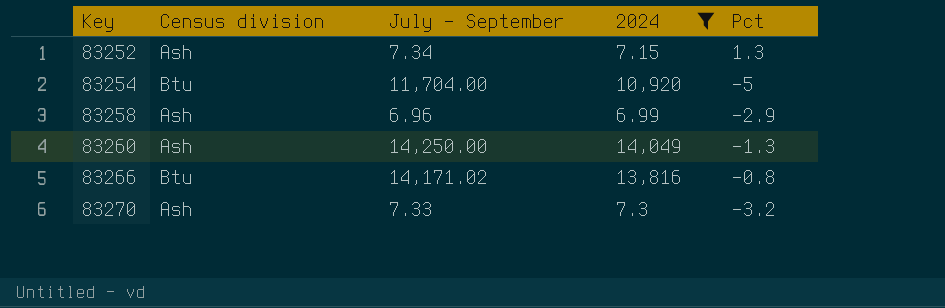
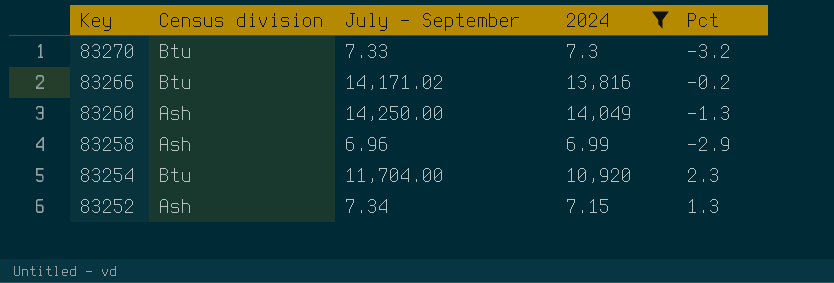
row order: Key ascending -> Key descending
83270 | Census division: Ash -> Btu
83266 | Pct: -0.8 -> -0.2
83254 | Pct: -5 -> 2.3

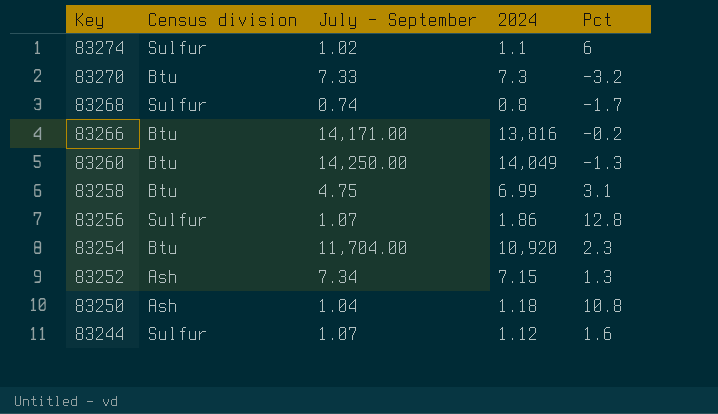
filter: 2024 >= 6.99 -> none
83266 | July - September: 14,171.02 -> 14,171.00
83260 | Census division: Ash -> Btu
83258 | Census division: Ash -> Btu
83258 | July - September: 6.96 -> 4.75
83258 | Pct: -2.9 -> 3.1

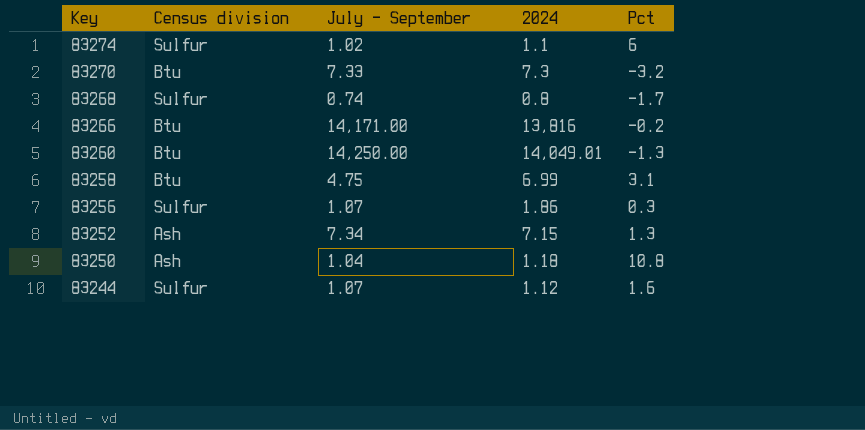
row 83254: Btu | 11,704.00 | 10,920 | 2.3 -> none
83260 | 2024: 14,049 -> 14,049.01
83256 | Pct: 12.8 -> 0.3

